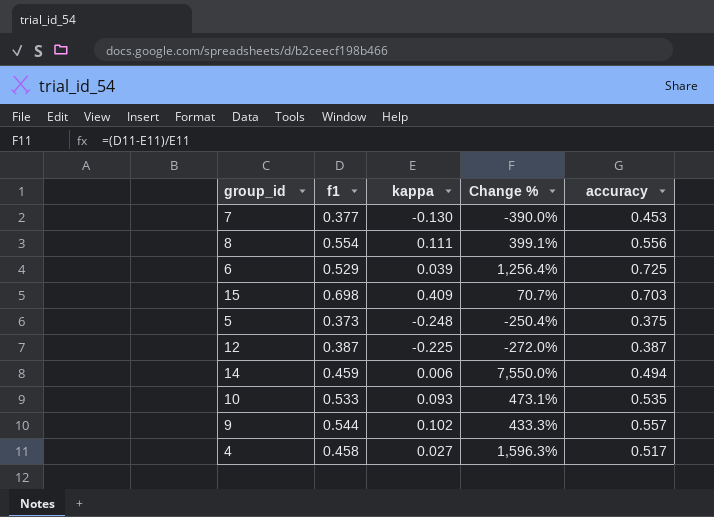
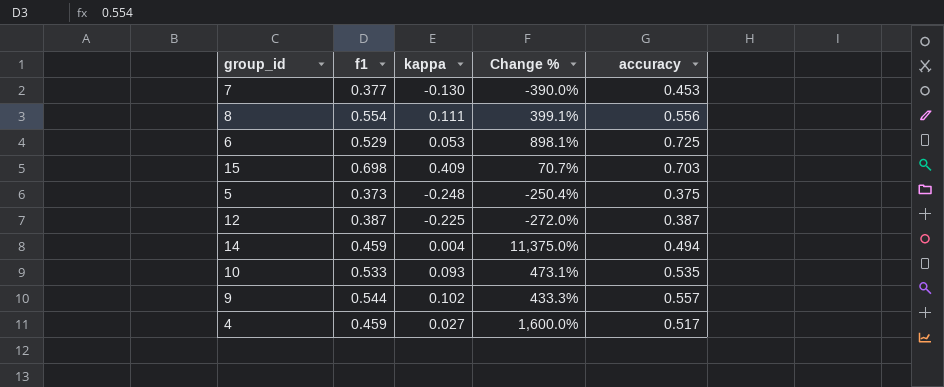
6 | kappa: 0.039 -> 0.053
6 | Change %: 1,256.4% -> 898.1%
14 | kappa: 0.006 -> 0.004
14 | Change %: 7,550.0% -> 11,375.0%
4 | f1: 0.458 -> 0.459
4 | Change %: 1,596.3% -> 1,600.0%

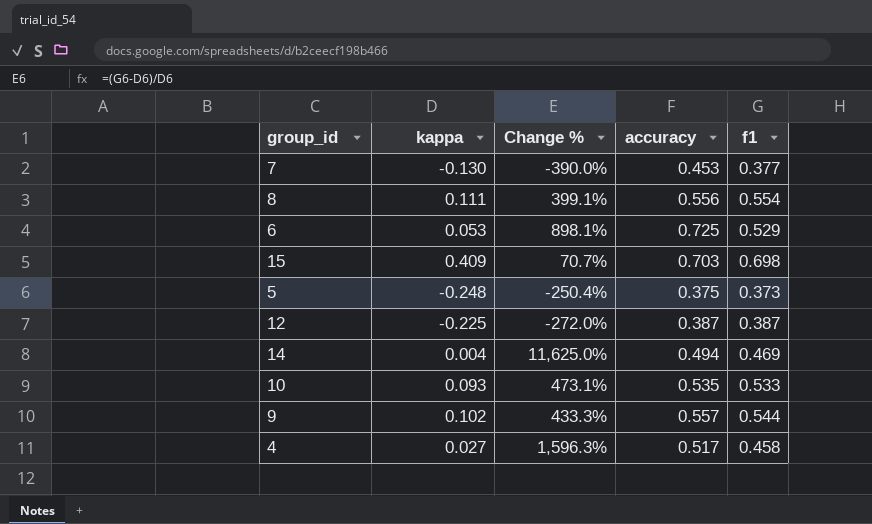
column f1 | position: 2 -> 5
14 | Change %: 11,375.0% -> 11,625.0%
14 | f1: 0.459 -> 0.469
4 | Change %: 1,600.0% -> 1,596.3%
4 | f1: 0.459 -> 0.458

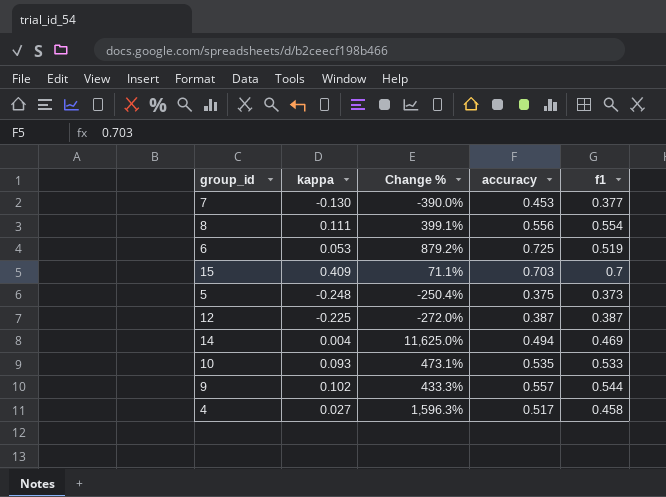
6 | Change %: 898.1% -> 879.2%
6 | f1: 0.529 -> 0.519
15 | Change %: 70.7% -> 71.1%
15 | f1: 0.698 -> 0.7

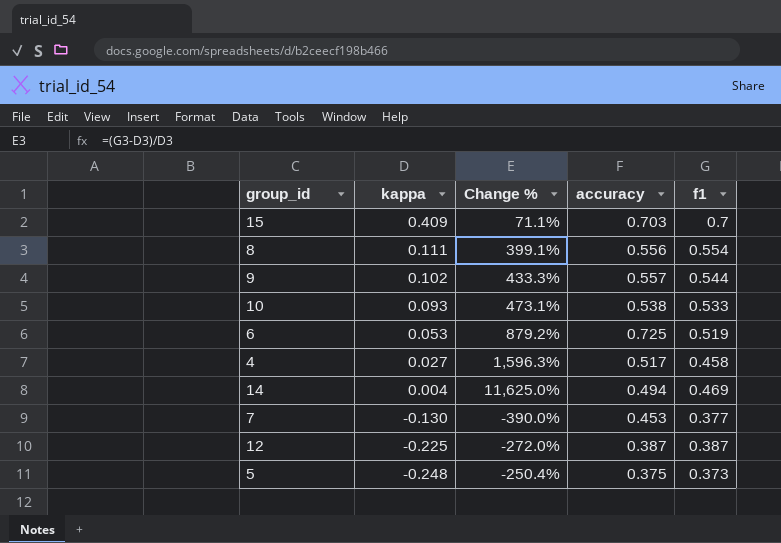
row order: none -> kappa descending
10 | accuracy: 0.535 -> 0.538

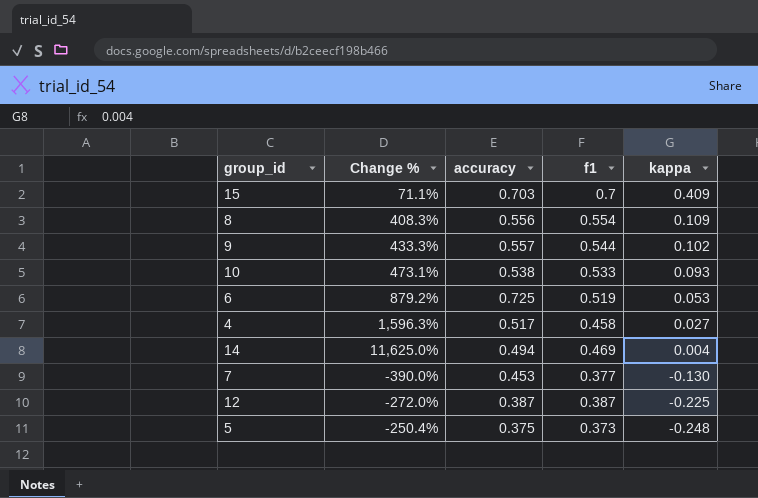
column kappa | position: 2 -> 5
8 | Change %: 399.1% -> 408.3%
8 | kappa: 0.111 -> 0.109

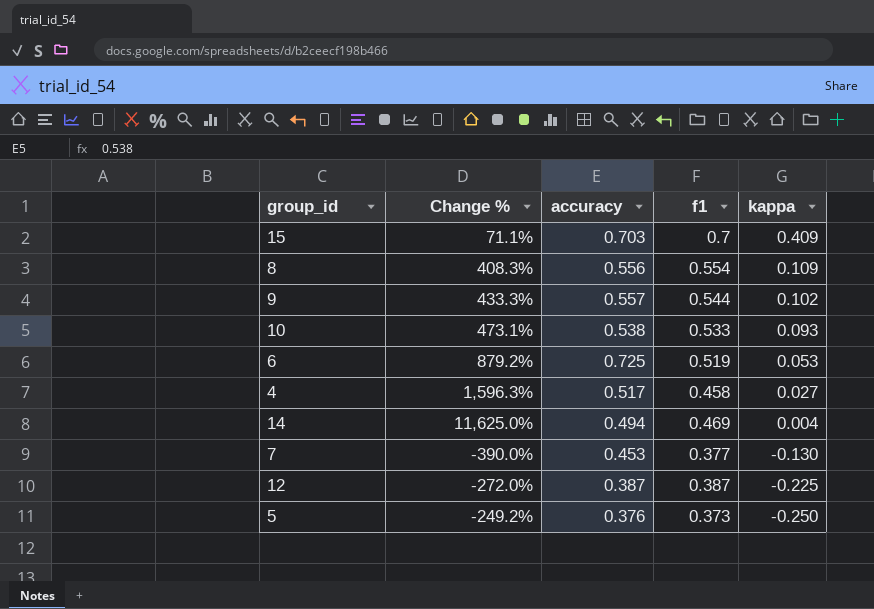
5 | Change %: -250.4% -> -249.2%
5 | accuracy: 0.375 -> 0.376
5 | kappa: -0.248 -> -0.250

